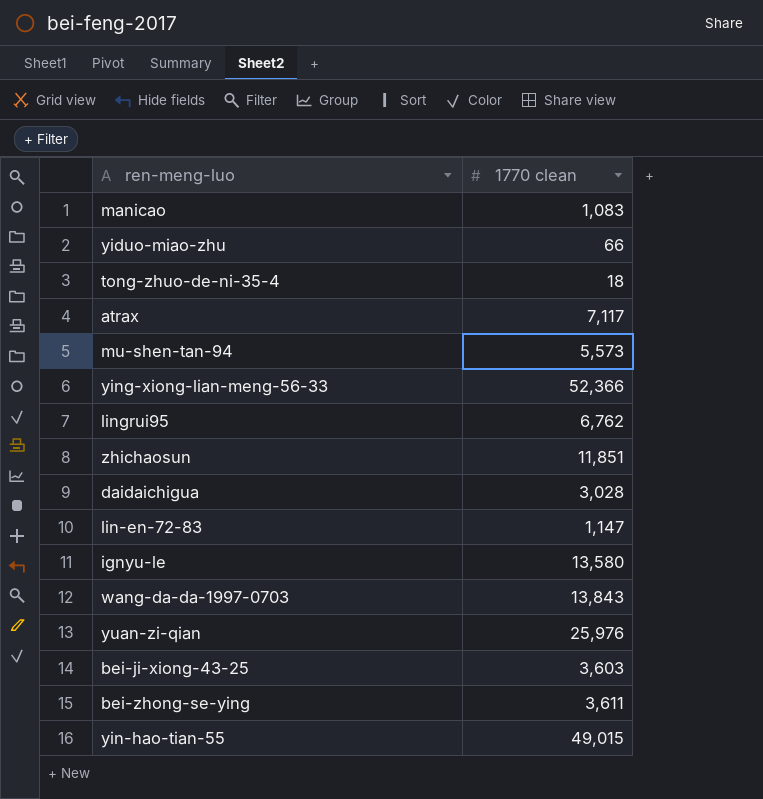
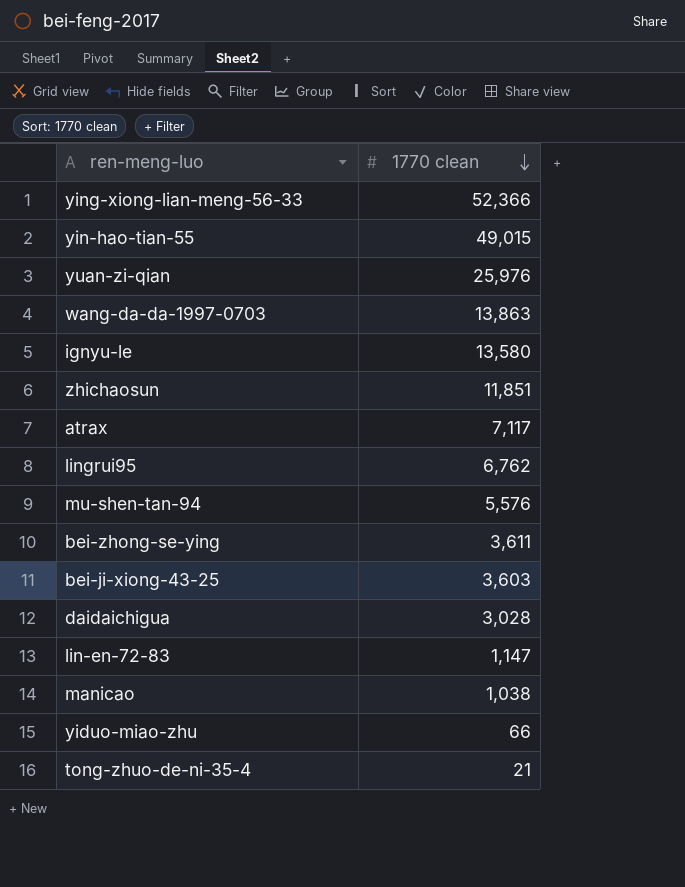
row order: none -> 1770 clean descending
wang-da-da-1997-0703 | 1770 clean: 13,843 -> 13,863
mu-shen-tan-94 | 1770 clean: 5,573 -> 5,576
manicao | 1770 clean: 1,083 -> 1,038
tong-zhuo-de-ni-35-4 | 1770 clean: 18 -> 21

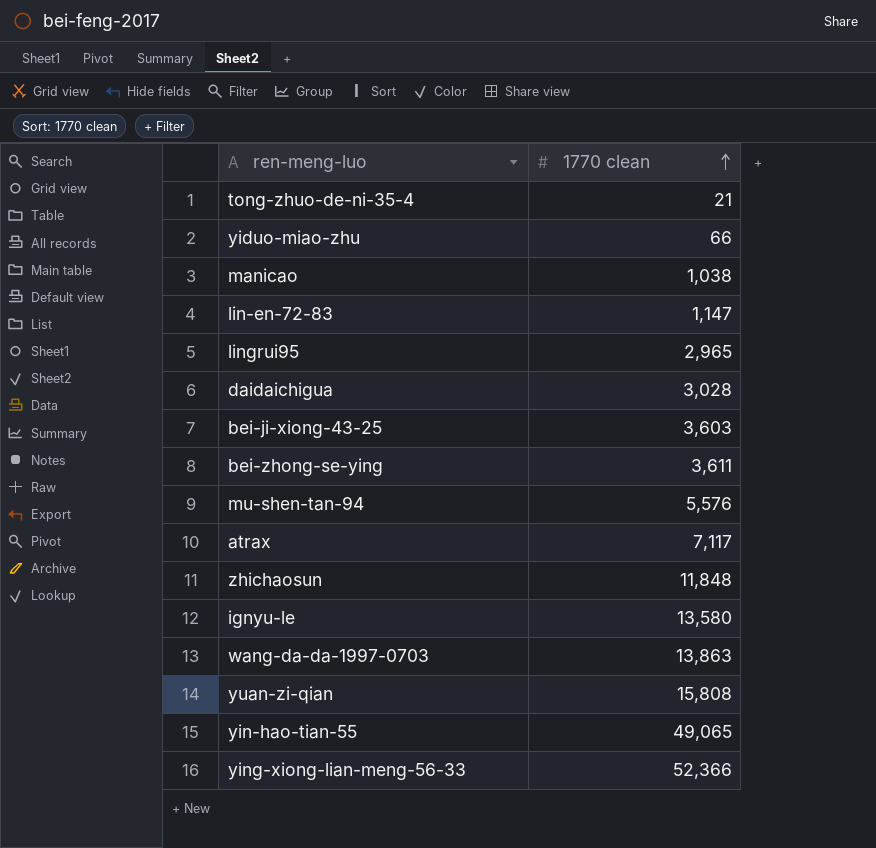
row order: 1770 clean descending -> 1770 clean ascending
lingrui95 | 1770 clean: 6,762 -> 2,965
zhichaosun | 1770 clean: 11,851 -> 11,848
yuan-zi-qian | 1770 clean: 25,976 -> 15,808
yin-hao-tian-55 | 1770 clean: 49,015 -> 49,065

